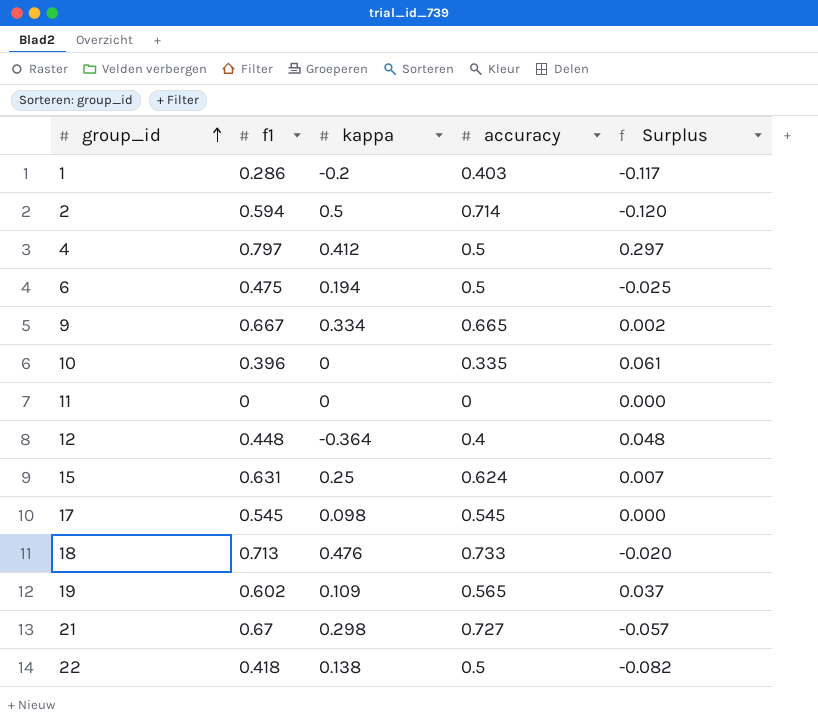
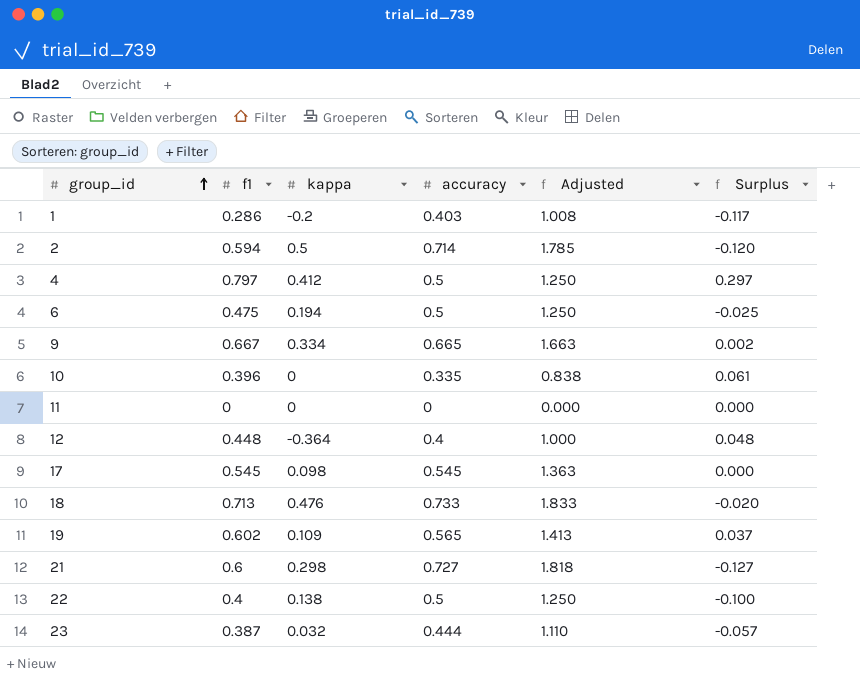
column Adjusted | formula: none -> [accuracy] * 2.5
row 15: 0.631 | 0.25 | 0.624 | 0.007 -> none
21 | f1: 0.67 -> 0.6
21 | Surplus: -0.057 -> -0.127
22 | f1: 0.418 -> 0.4
22 | Surplus: -0.082 -> -0.100
row 23: none -> 0.387 | 0.032 | 0.444 | 1.110 | -0.057

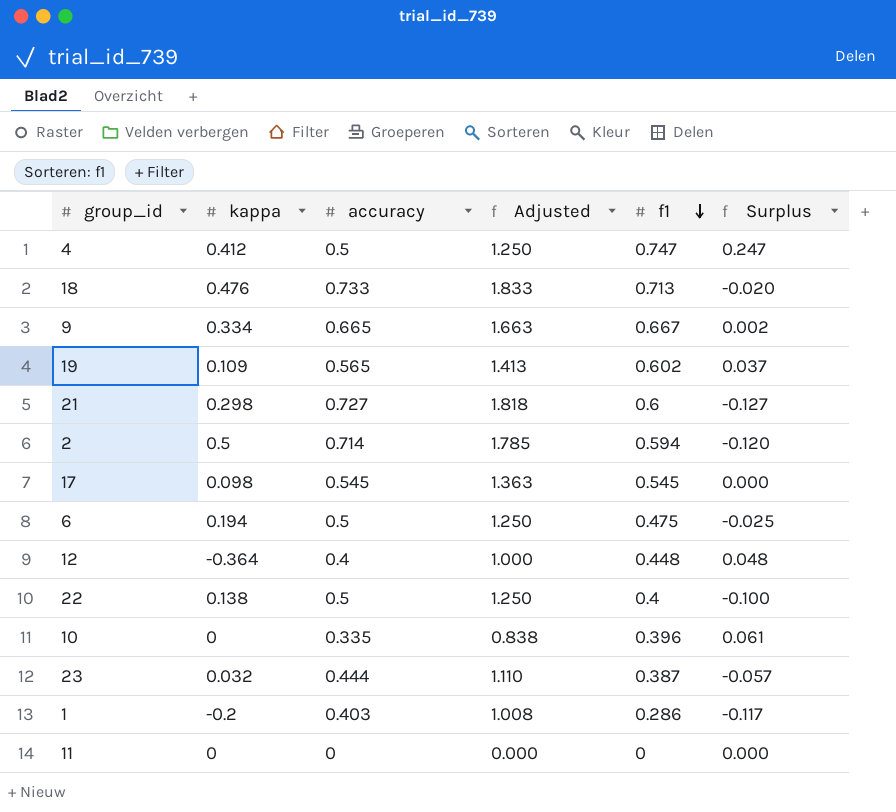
row order: group_id ascending -> f1 descending
column f1 | position: 2 -> 5
4 | f1: 0.797 -> 0.747
4 | Surplus: 0.297 -> 0.247

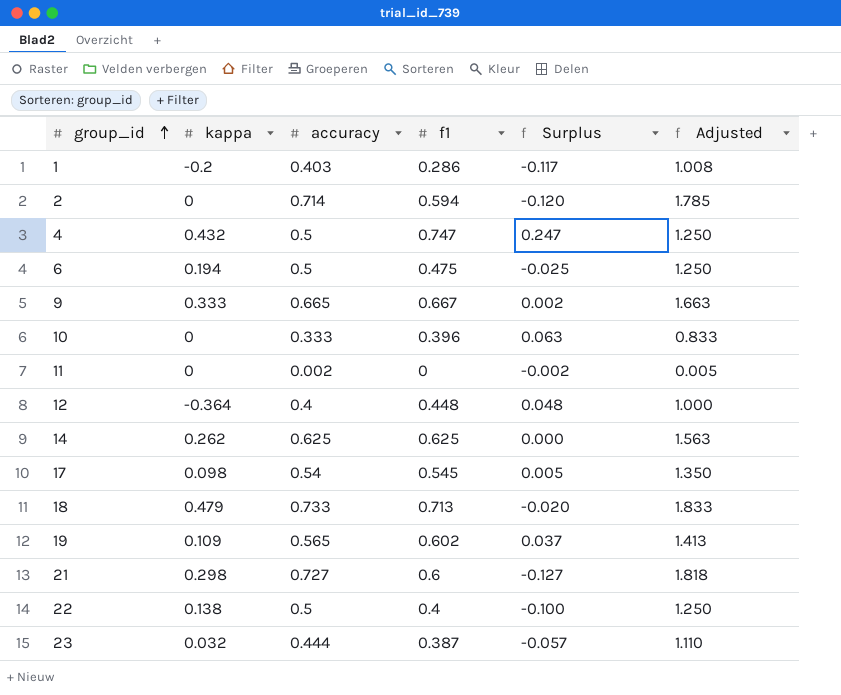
row order: f1 descending -> group_id ascending
column Adjusted | position: 4 -> 6
2 | kappa: 0.5 -> 0
4 | kappa: 0.412 -> 0.432
9 | kappa: 0.334 -> 0.333
10 | accuracy: 0.335 -> 0.333
10 | Surplus: 0.061 -> 0.063
10 | Adjusted: 0.838 -> 0.833
11 | accuracy: 0 -> 0.002
11 | Surplus: 0.000 -> -0.002
11 | Adjusted: 0.000 -> 0.005
row 14: none -> 0.262 | 0.625 | 0.625 | 0.000 | 1.563
17 | accuracy: 0.545 -> 0.54
17 | Surplus: 0.000 -> 0.005
17 | Adjusted: 1.363 -> 1.350
18 | kappa: 0.476 -> 0.479

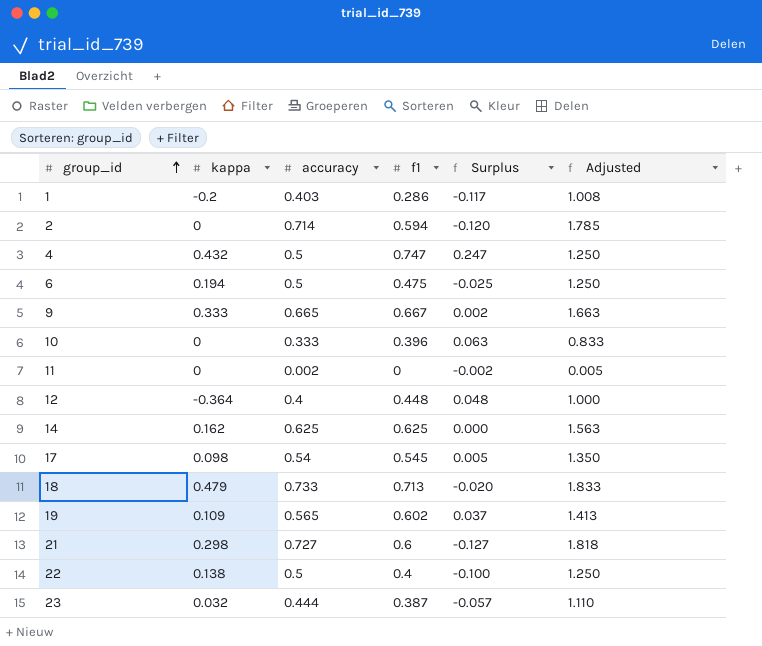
14 | kappa: 0.262 -> 0.162

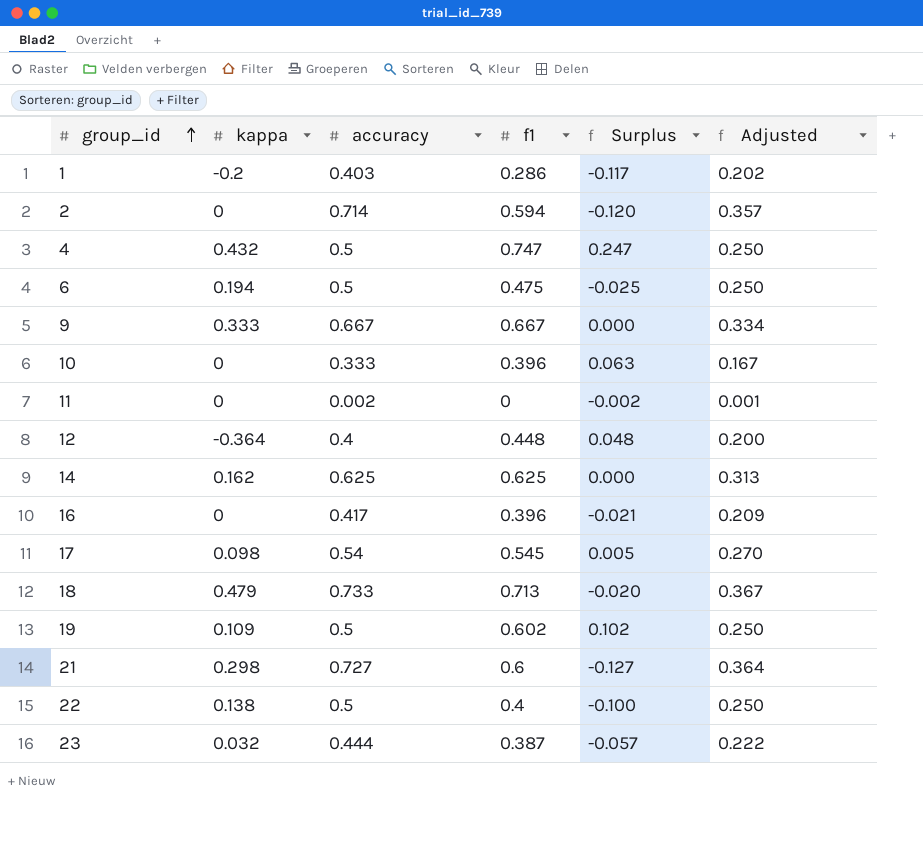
column Adjusted | formula: [accuracy] * 2.5 -> [accuracy] * 0.5
9 | accuracy: 0.665 -> 0.667
9 | Surplus: 0.002 -> 0.000
row 16: none -> 0 | 0.417 | 0.396 | -0.021 | 0.209
19 | accuracy: 0.565 -> 0.5
19 | Surplus: 0.037 -> 0.102

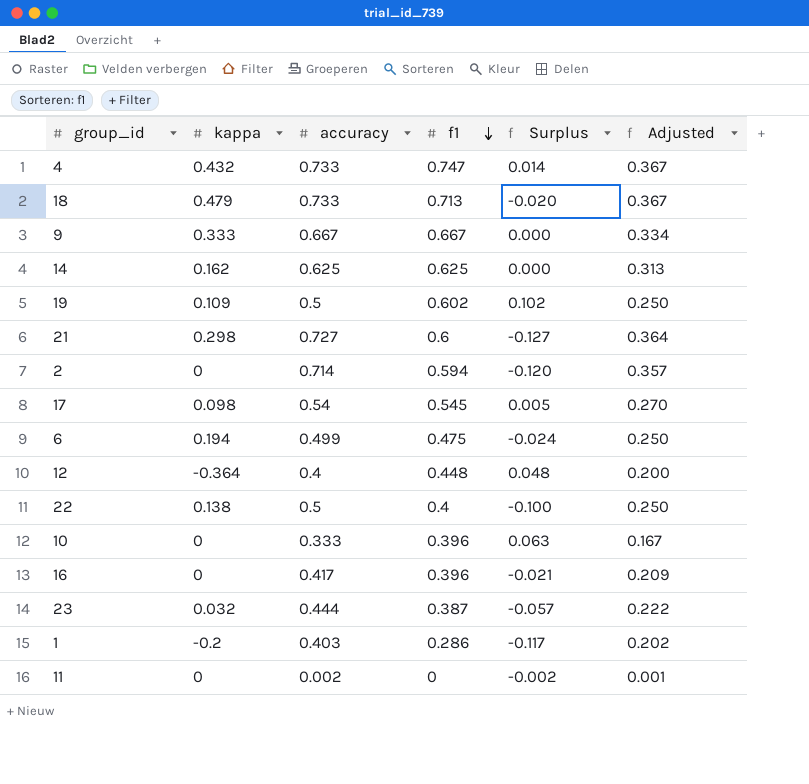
row order: group_id ascending -> f1 descending
4 | accuracy: 0.5 -> 0.733
4 | Surplus: 0.247 -> 0.014
4 | Adjusted: 0.250 -> 0.367
6 | accuracy: 0.5 -> 0.499
6 | Surplus: -0.025 -> -0.024

